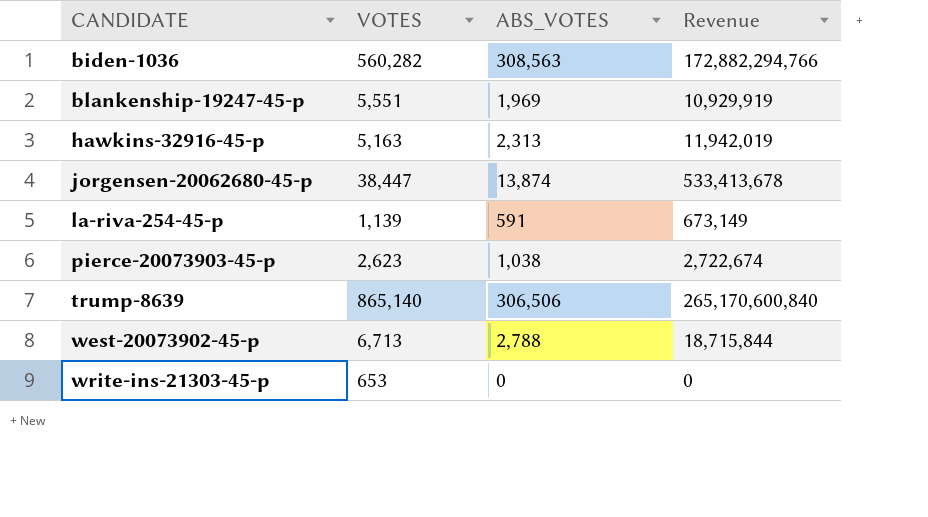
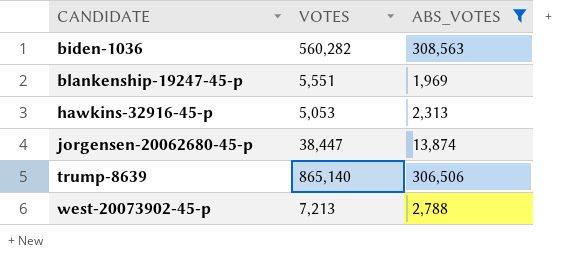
filter: none -> ABS_VOTES >= 1,969
column Revenue | formula: [VOTES] * [ABS_VOTES] -> none
hawkins-32916-45-p | VOTES: 5,163 -> 5,053
west-20073902-45-p | VOTES: 6,713 -> 7,213

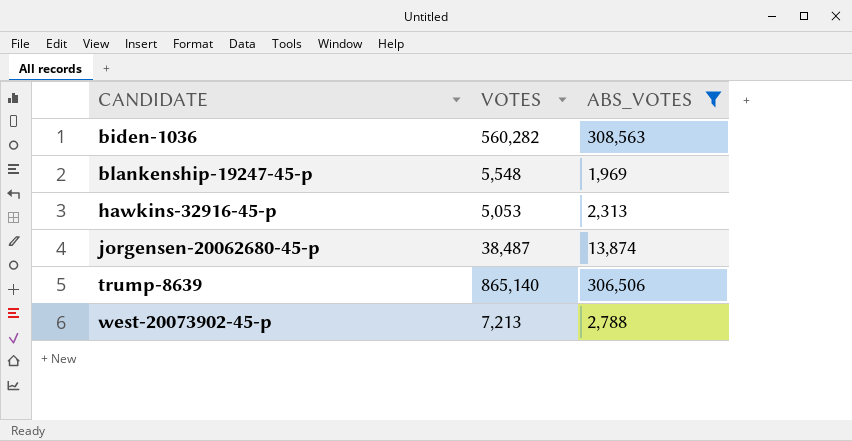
blankenship-19247-45-p | VOTES: 5,551 -> 5,548
jorgensen-20062680-45-p | VOTES: 38,447 -> 38,487

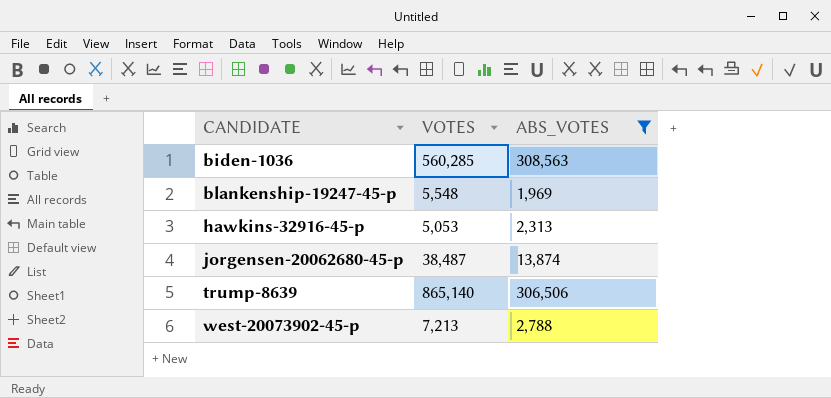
biden-1036 | VOTES: 560,282 -> 560,285

